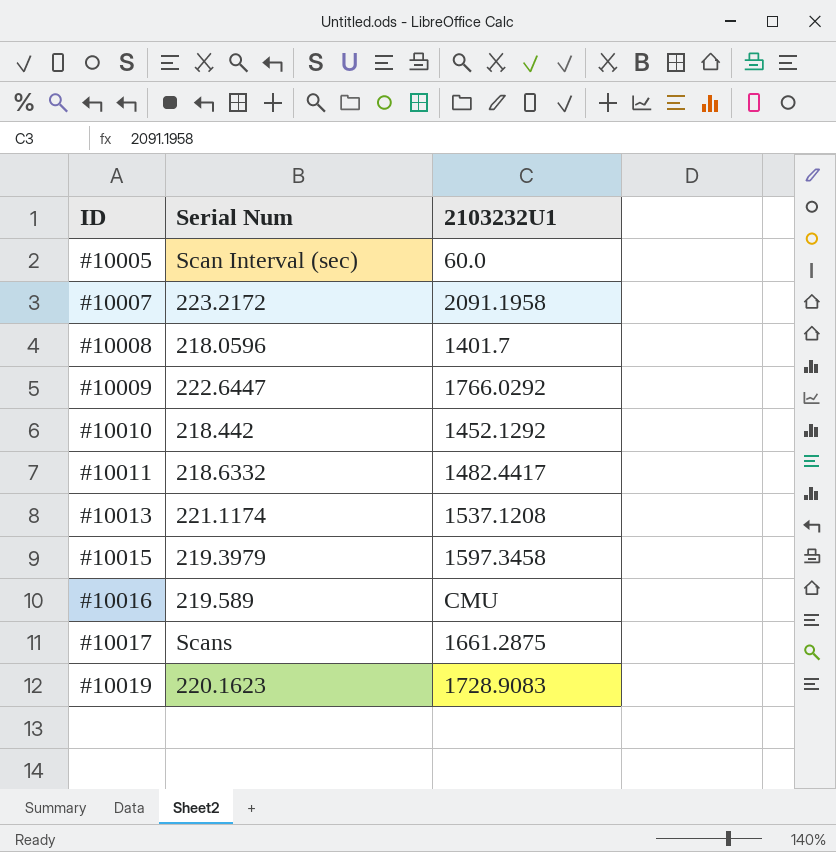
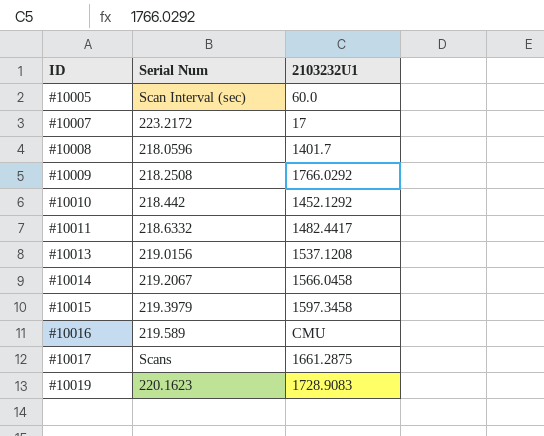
#10007 | 2103232U1: 2091.1958 -> 17
#10009 | Serial Num: 222.6447 -> 218.2508
#10013 | Serial Num: 221.1174 -> 219.0156
row #10014: none -> 219.2067 | 1566.0458

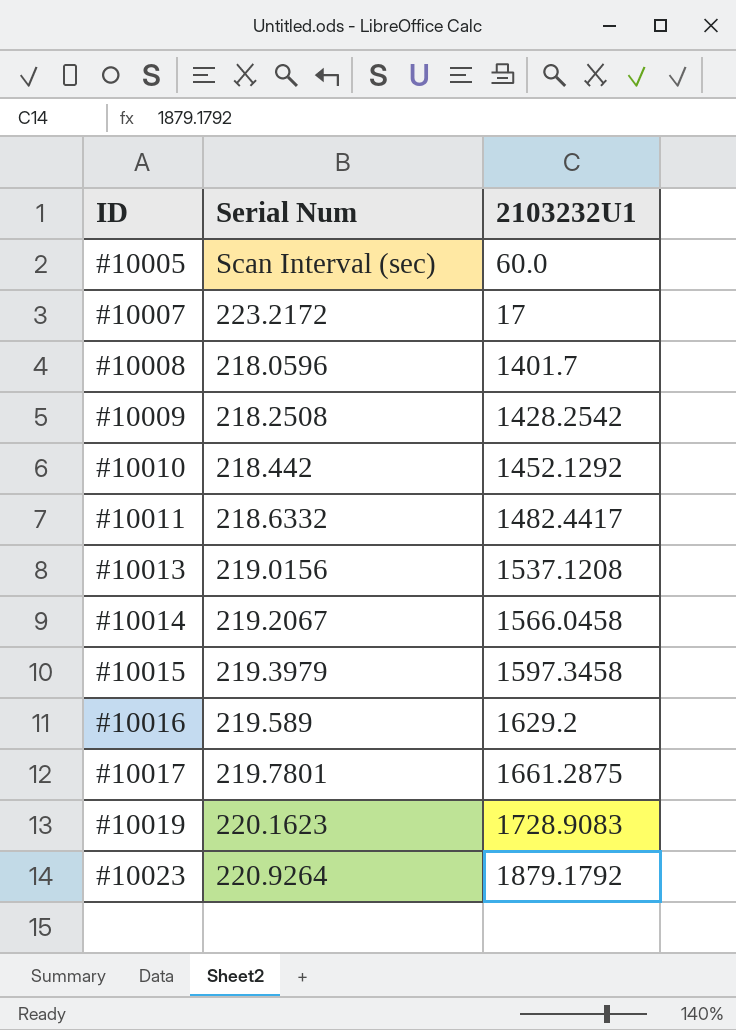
#10009 | 2103232U1: 1766.0292 -> 1428.2542
#10016 | 2103232U1: CMU -> 1629.2
#10017 | Serial Num: Scans -> 219.7801
row #10023: none -> 220.9264 | 1879.1792

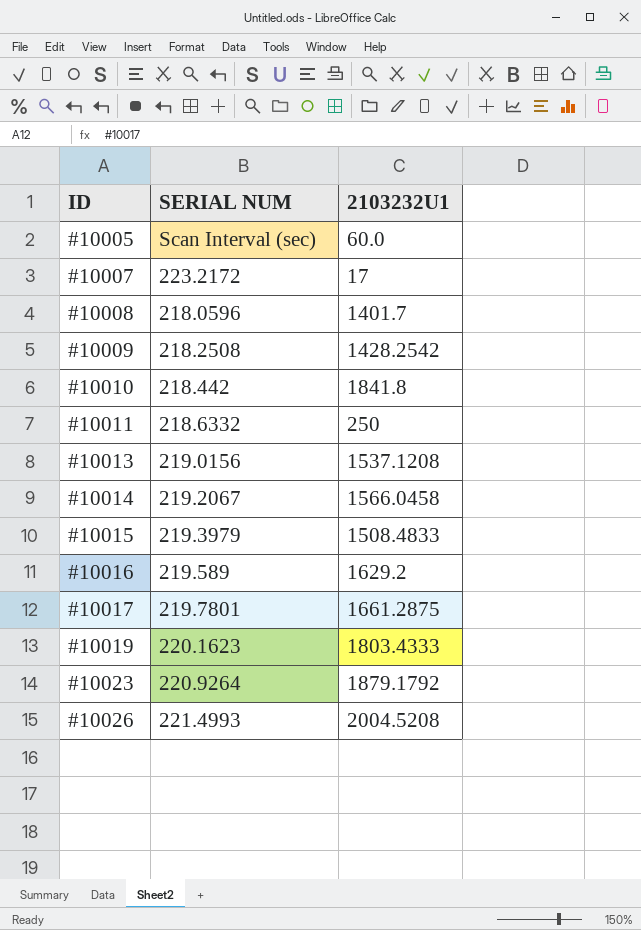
column name: Serial Num -> SERIAL NUM
#10010 | 2103232U1: 1452.1292 -> 1841.8
#10011 | 2103232U1: 1482.4417 -> 250
#10015 | 2103232U1: 1597.3458 -> 1508.4833
#10019 | 2103232U1: 1728.9083 -> 1803.4333
row #10026: none -> 221.4993 | 2004.5208

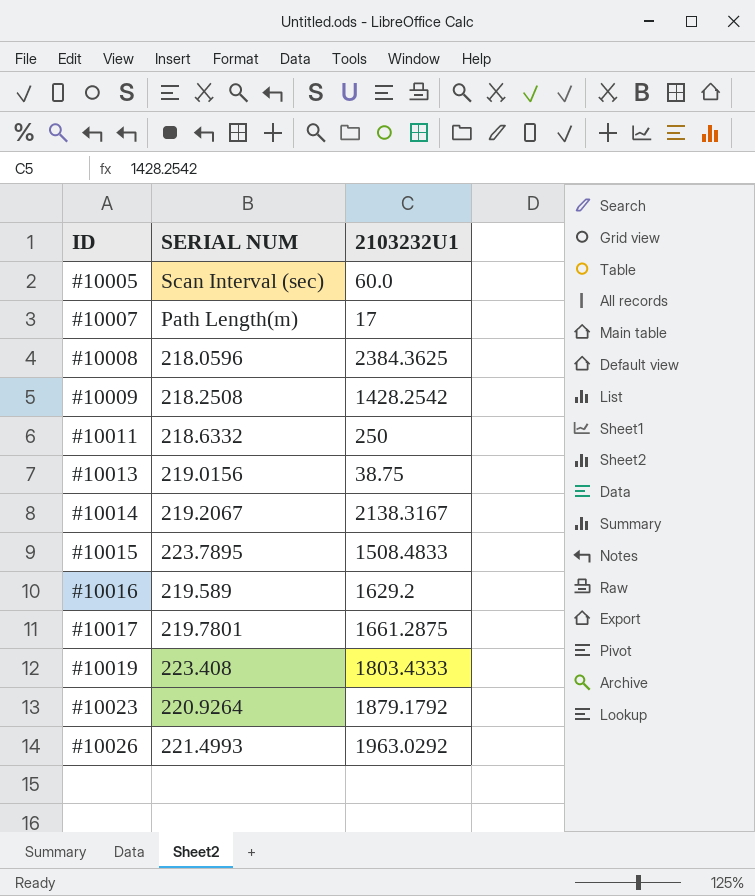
row #10010: 218.442 | 1841.8 -> none
#10007 | SERIAL NUM: 223.2172 -> Path Length(m)
#10008 | 2103232U1: 1401.7 -> 2384.3625
#10013 | 2103232U1: 1537.1208 -> 38.75
#10014 | 2103232U1: 1566.0458 -> 2138.3167
#10015 | SERIAL NUM: 219.3979 -> 223.7895
#10019 | SERIAL NUM: 220.1623 -> 223.408
#10026 | 2103232U1: 2004.5208 -> 1963.0292

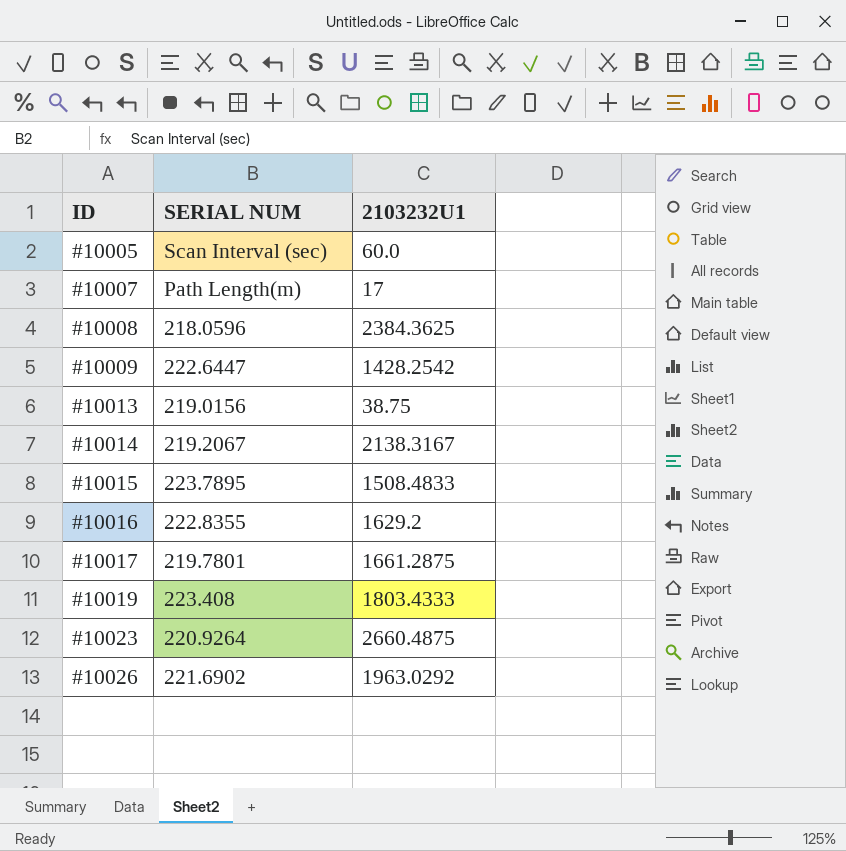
row #10011: 218.6332 | 250 -> none
#10009 | SERIAL NUM: 218.2508 -> 222.6447
#10016 | SERIAL NUM: 219.589 -> 222.8355
#10023 | 2103232U1: 1879.1792 -> 2660.4875
#10026 | SERIAL NUM: 221.4993 -> 221.6902

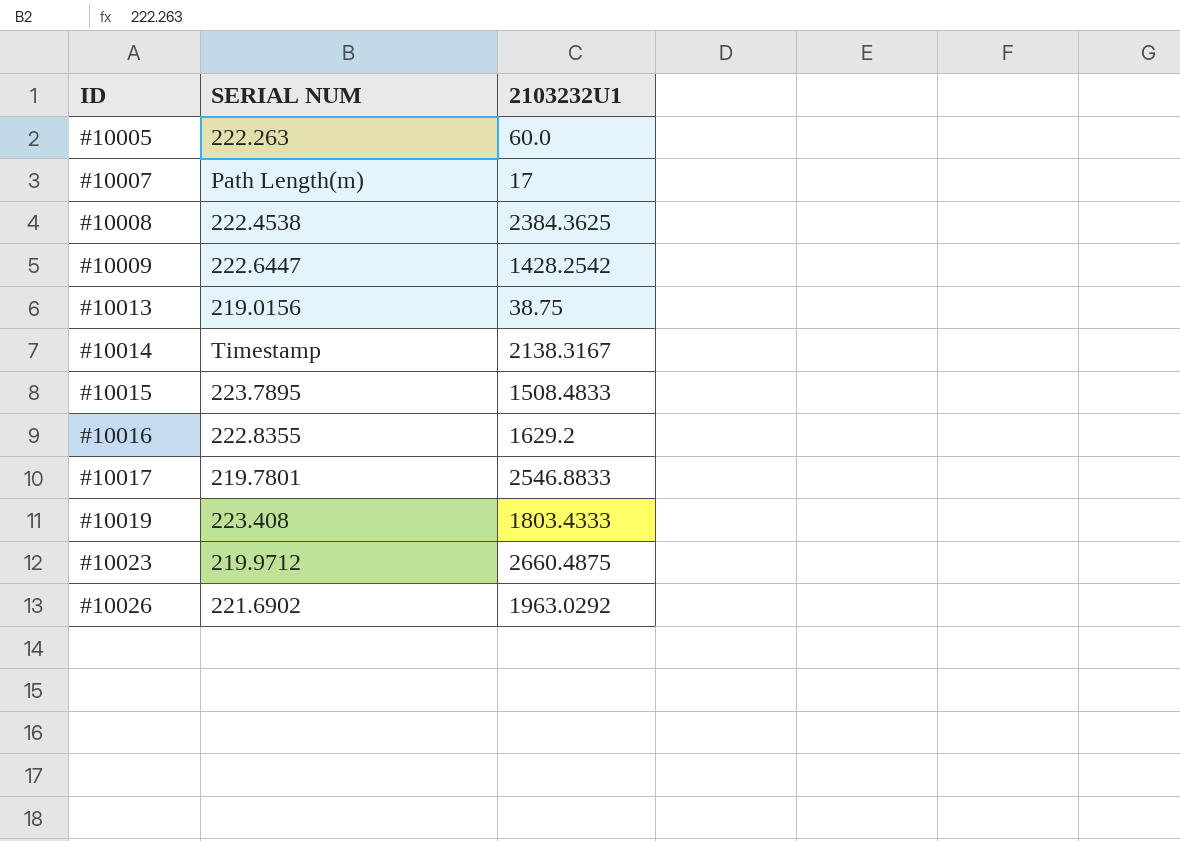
#10005 | SERIAL NUM: Scan Interval (sec) -> 222.263
#10008 | SERIAL NUM: 218.0596 -> 222.4538
#10014 | SERIAL NUM: 219.2067 -> Timestamp
#10017 | 2103232U1: 1661.2875 -> 2546.8833
#10023 | SERIAL NUM: 220.9264 -> 219.9712

